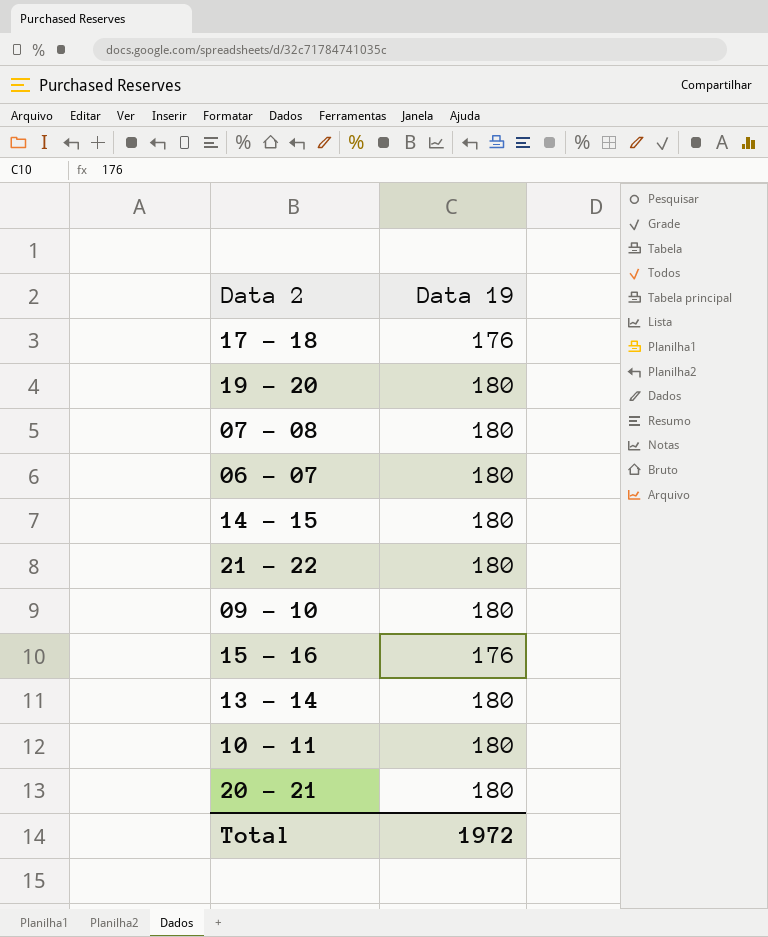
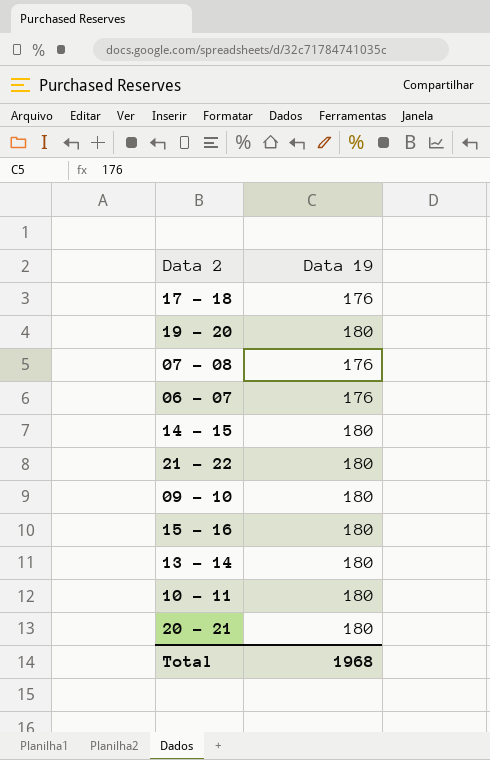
07 - 08 | Data 19: 180 -> 176
06 - 07 | Data 19: 180 -> 176
15 - 16 | Data 19: 176 -> 180
Total | Data 19: 1972 -> 1968

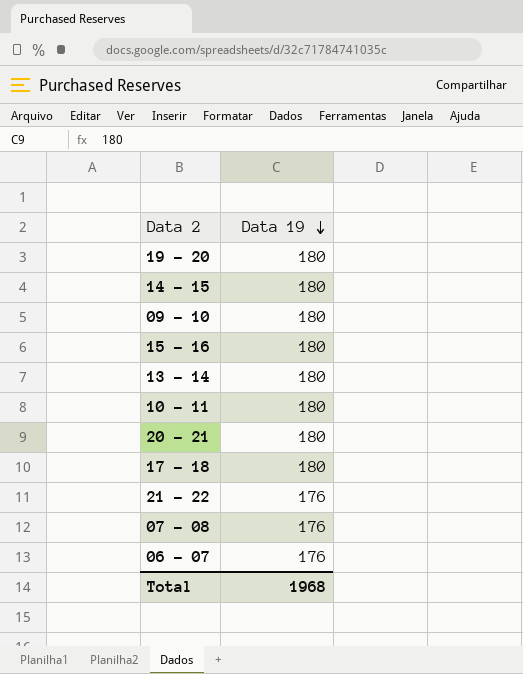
row order: none -> Data 19 descending
17 - 18 | Data 19: 176 -> 180
21 - 22 | Data 19: 180 -> 176

